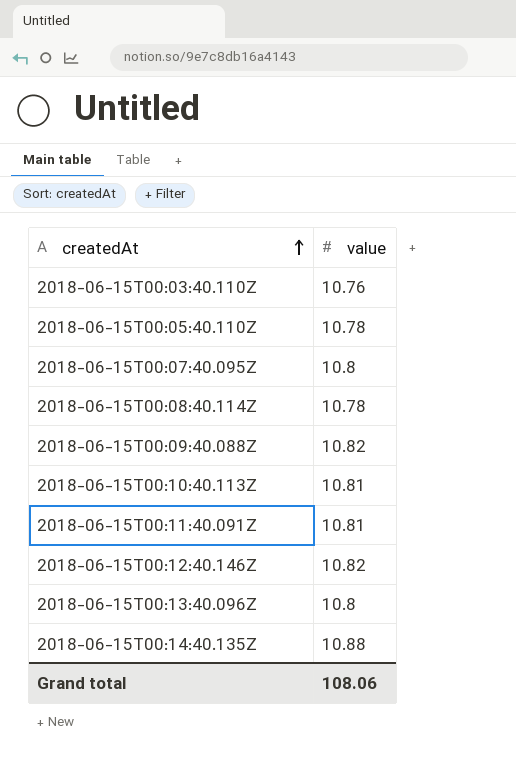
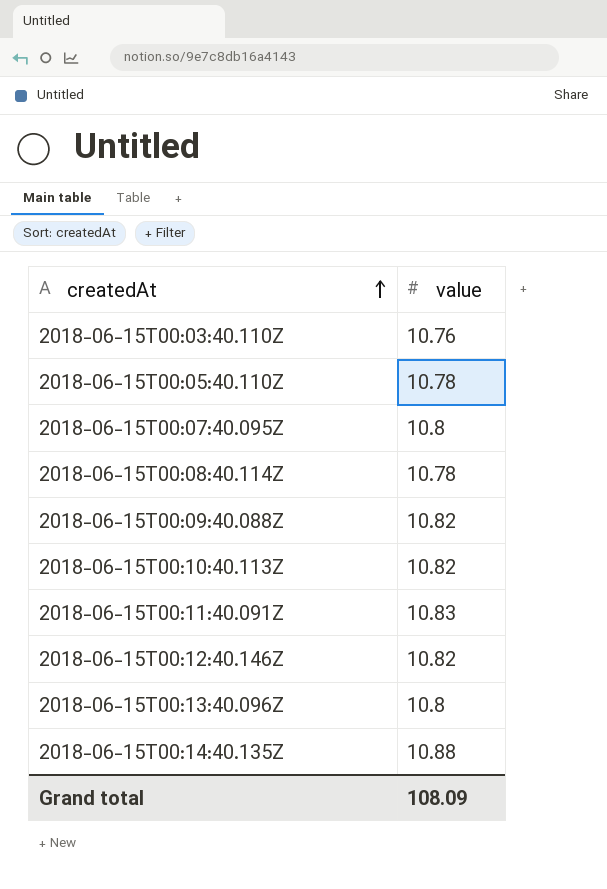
2018-06-15T00:10:40.113Z | value: 10.81 -> 10.82
2018-06-15T00:11:40.091Z | value: 10.81 -> 10.83
Grand total | value: 108.06 -> 108.09

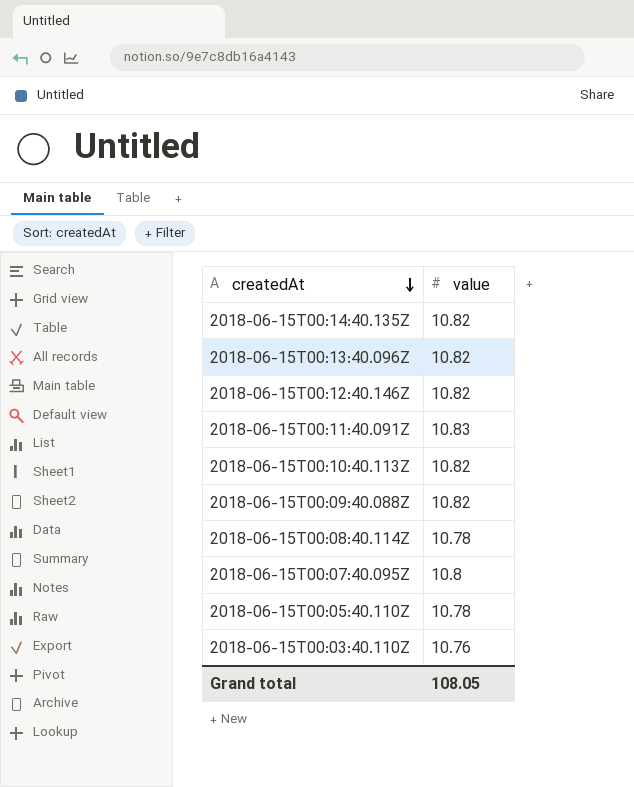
row order: createdAt ascending -> createdAt descending
2018-06-15T00:14:40.135Z | value: 10.88 -> 10.82
2018-06-15T00:13:40.096Z | value: 10.8 -> 10.82
Grand total | value: 108.09 -> 108.05

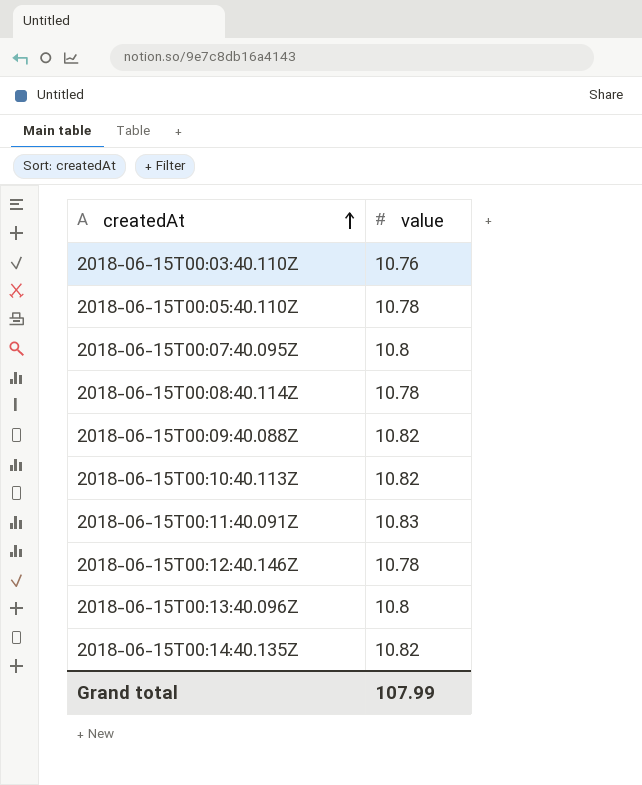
row order: createdAt descending -> createdAt ascending
2018-06-15T00:12:40.146Z | value: 10.82 -> 10.78
2018-06-15T00:13:40.096Z | value: 10.82 -> 10.8
Grand total | value: 108.05 -> 107.99

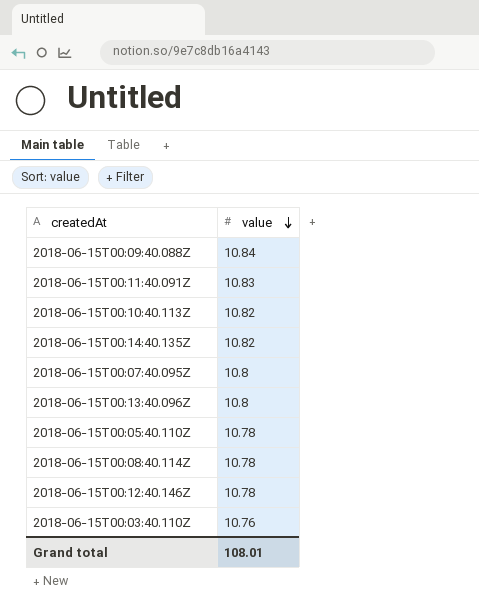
row order: createdAt ascending -> value descending
2018-06-15T00:09:40.088Z | value: 10.82 -> 10.84
Grand total | value: 107.99 -> 108.01

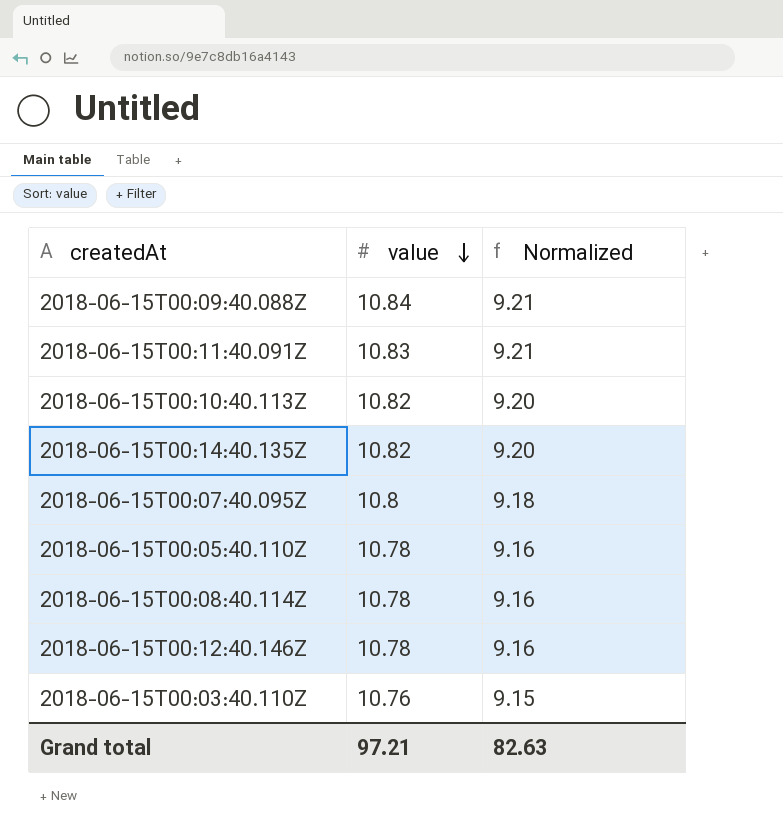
column Normalized | formula: none -> [value] * 0.85
row 2018-06-15T00:13:40.096Z: 10.8 -> none
Grand total | value: 108.01 -> 97.21

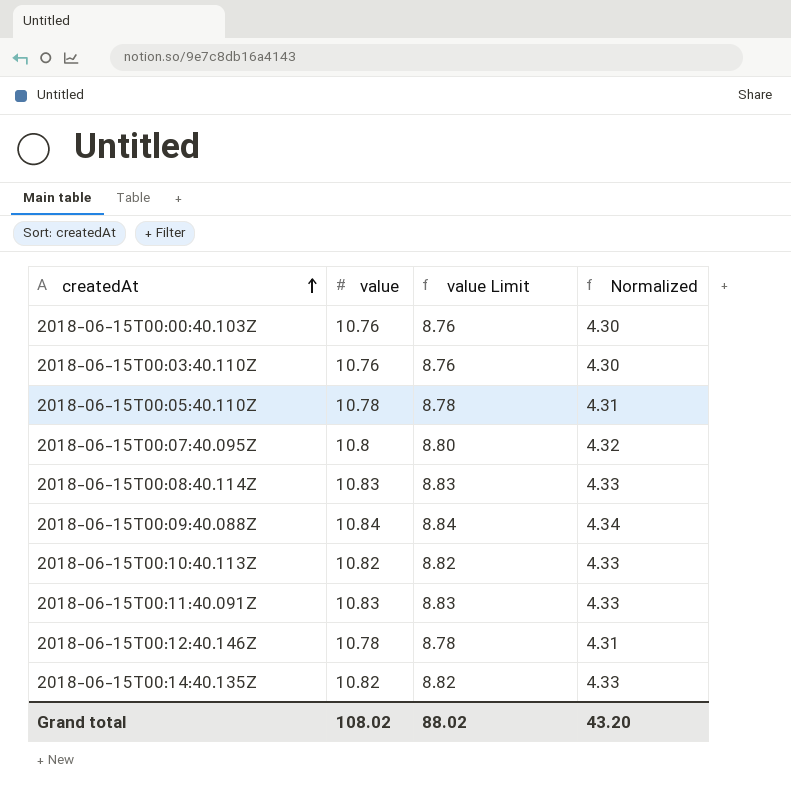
row order: value descending -> createdAt ascending
column value Limit | formula: none -> [value] - 2
column Normalized | formula: [value] * 0.85 -> [value] * 0.4
row 2018-06-15T00:00:40.103Z: none -> 10.76 | 8.76 | 4.30
2018-06-15T00:08:40.114Z | value: 10.78 -> 10.83
Grand total | value: 97.21 -> 108.02
Grand total | Normalized: 82.63 -> 43.20

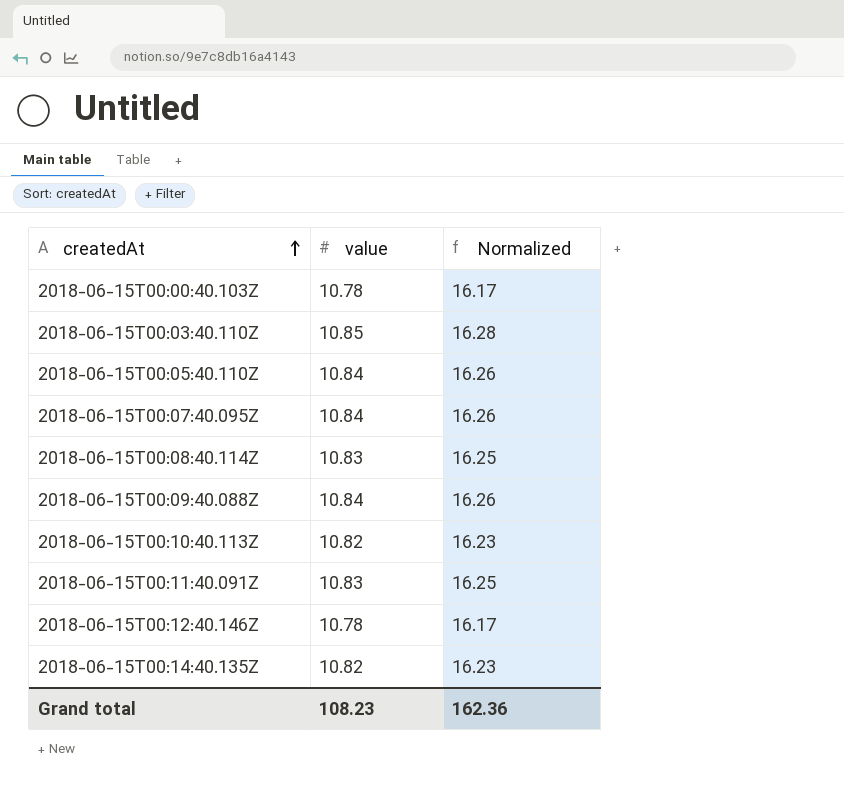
column value Limit | formula: [value] - 2 -> none
column Normalized | formula: [value] * 0.4 -> [value] * 1.5
2018-06-15T00:00:40.103Z | value: 10.76 -> 10.78
2018-06-15T00:03:40.110Z | value: 10.76 -> 10.85
2018-06-15T00:05:40.110Z | value: 10.78 -> 10.84
2018-06-15T00:07:40.095Z | value: 10.8 -> 10.84
Grand total | value: 108.02 -> 108.23
Grand total | Normalized: 43.20 -> 162.36

